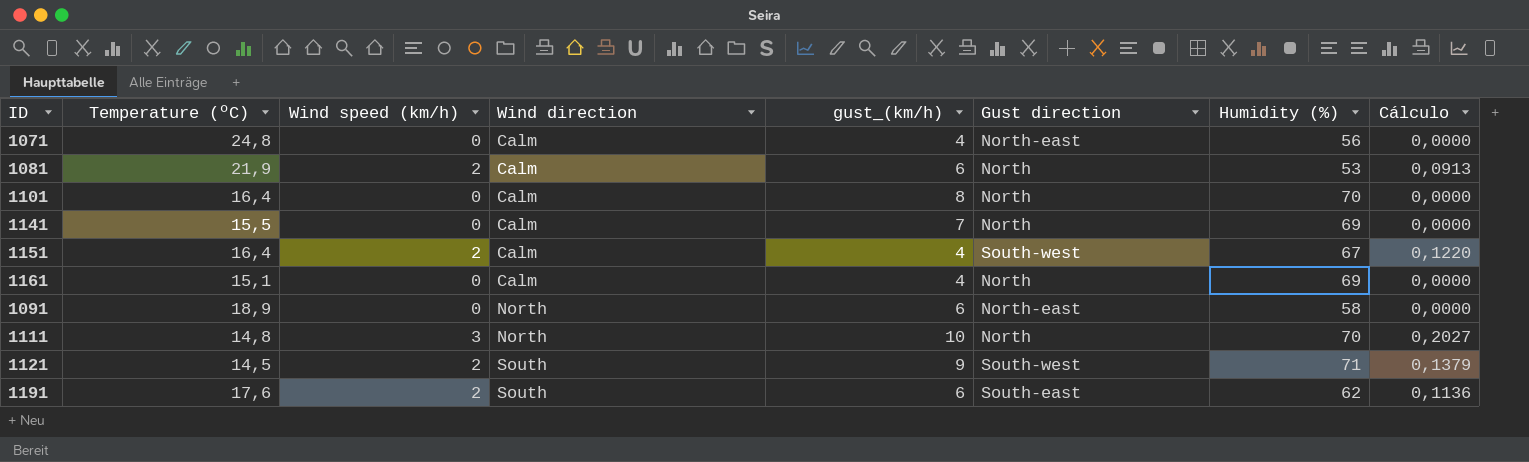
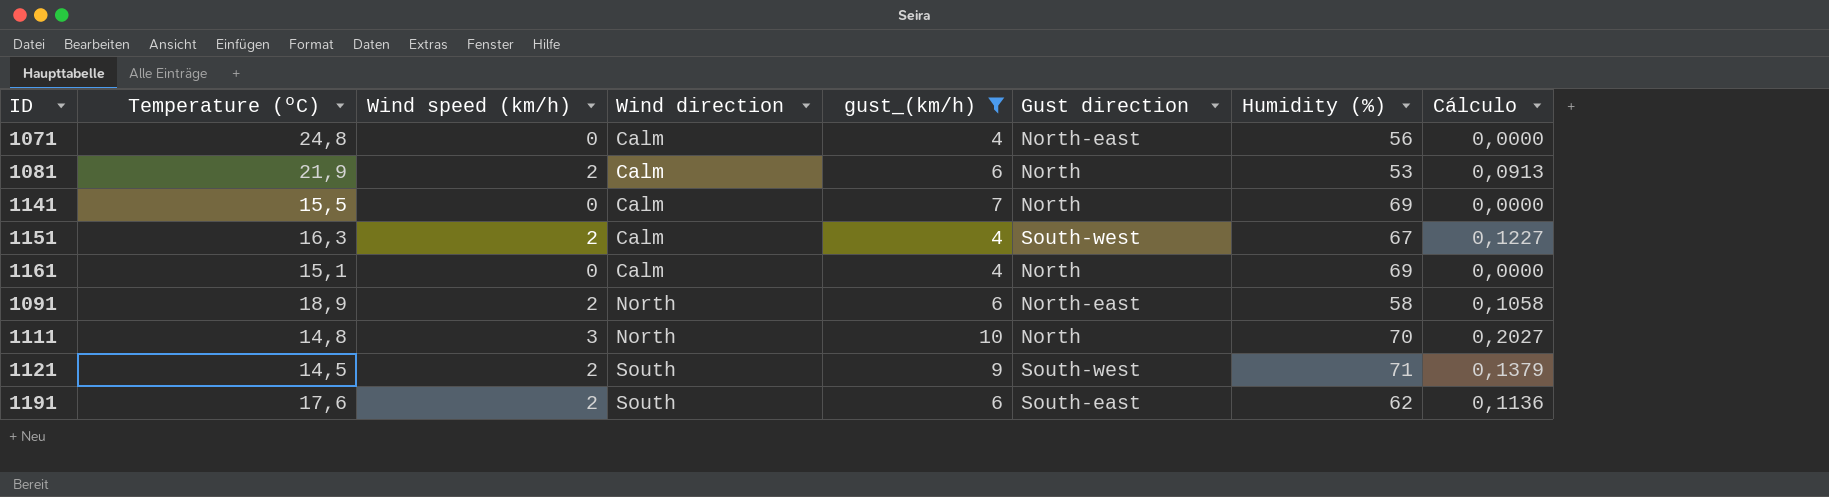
filter: none -> gust_(km/h) != 8
1151 | Temperature (ºC): 16,4 -> 16,3
1151 | Cálculo: 0,1220 -> 0,1227
1091 | Wind speed (km/h): 0 -> 2
1091 | Cálculo: 0,0000 -> 0,1058

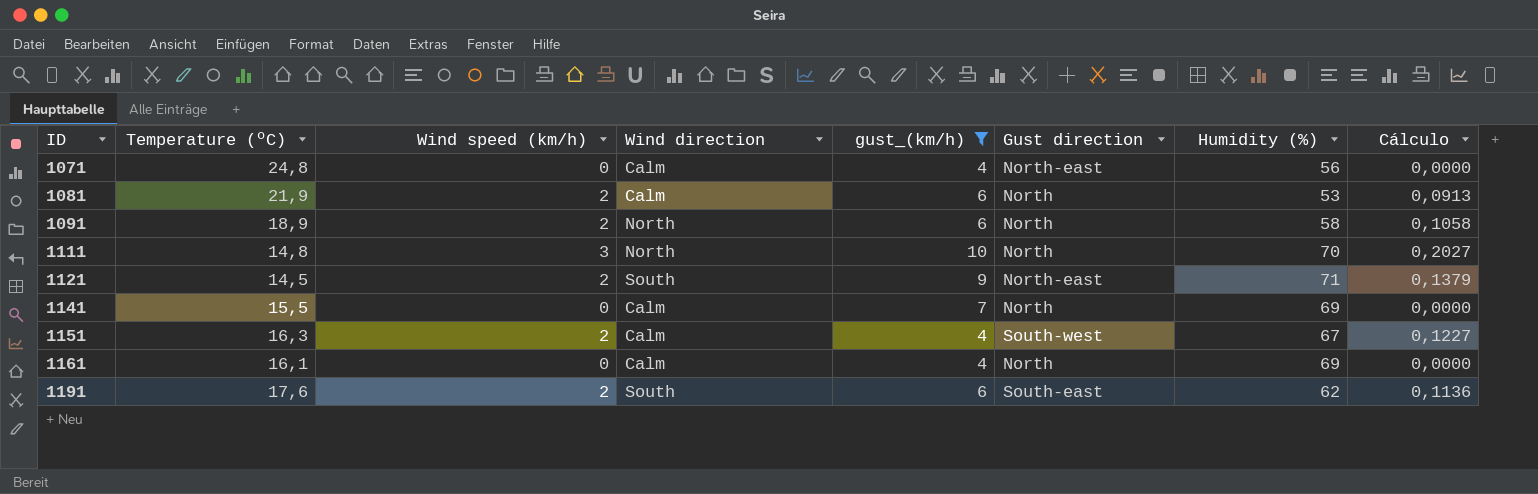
row order: Wind direction ascending -> ID ascending
1091 | Gust direction: North-east -> North
1121 | Gust direction: South-west -> North-east
1161 | Temperature (ºC): 15,1 -> 16,1

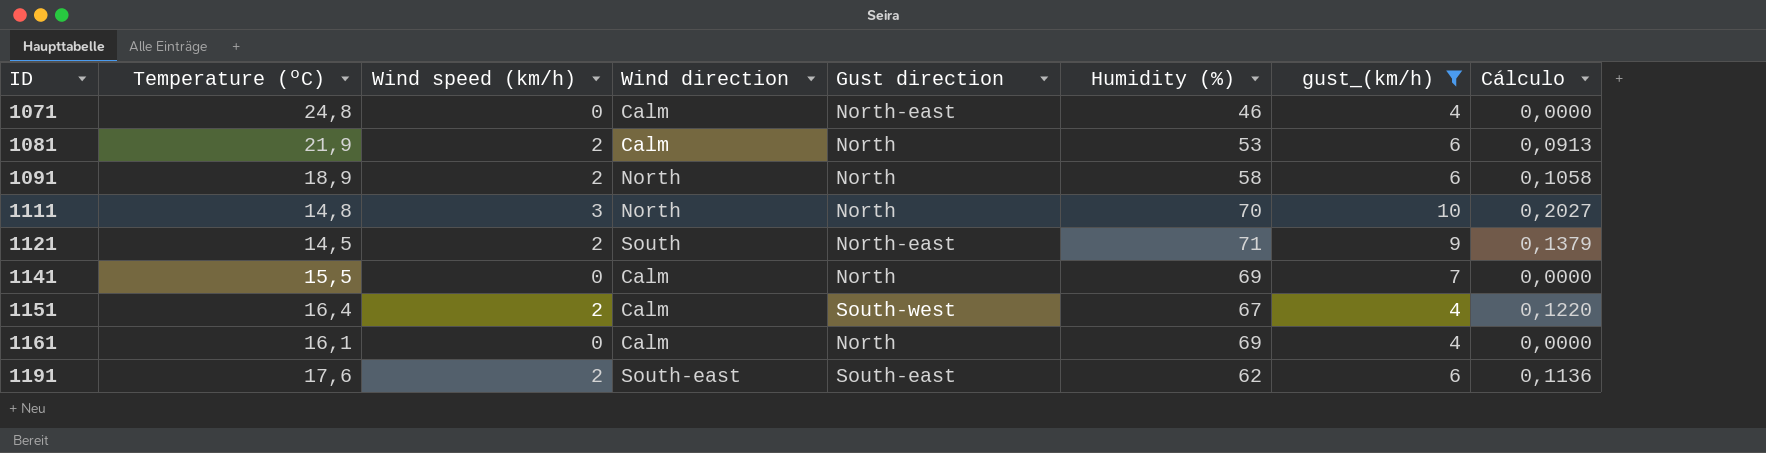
column gust_(km/h) | position: 5 -> 7
1071 | Humidity (%): 56 -> 46
1151 | Temperature (ºC): 16,3 -> 16,4
1151 | Cálculo: 0,1227 -> 0,1220
1191 | Wind direction: South -> South-east

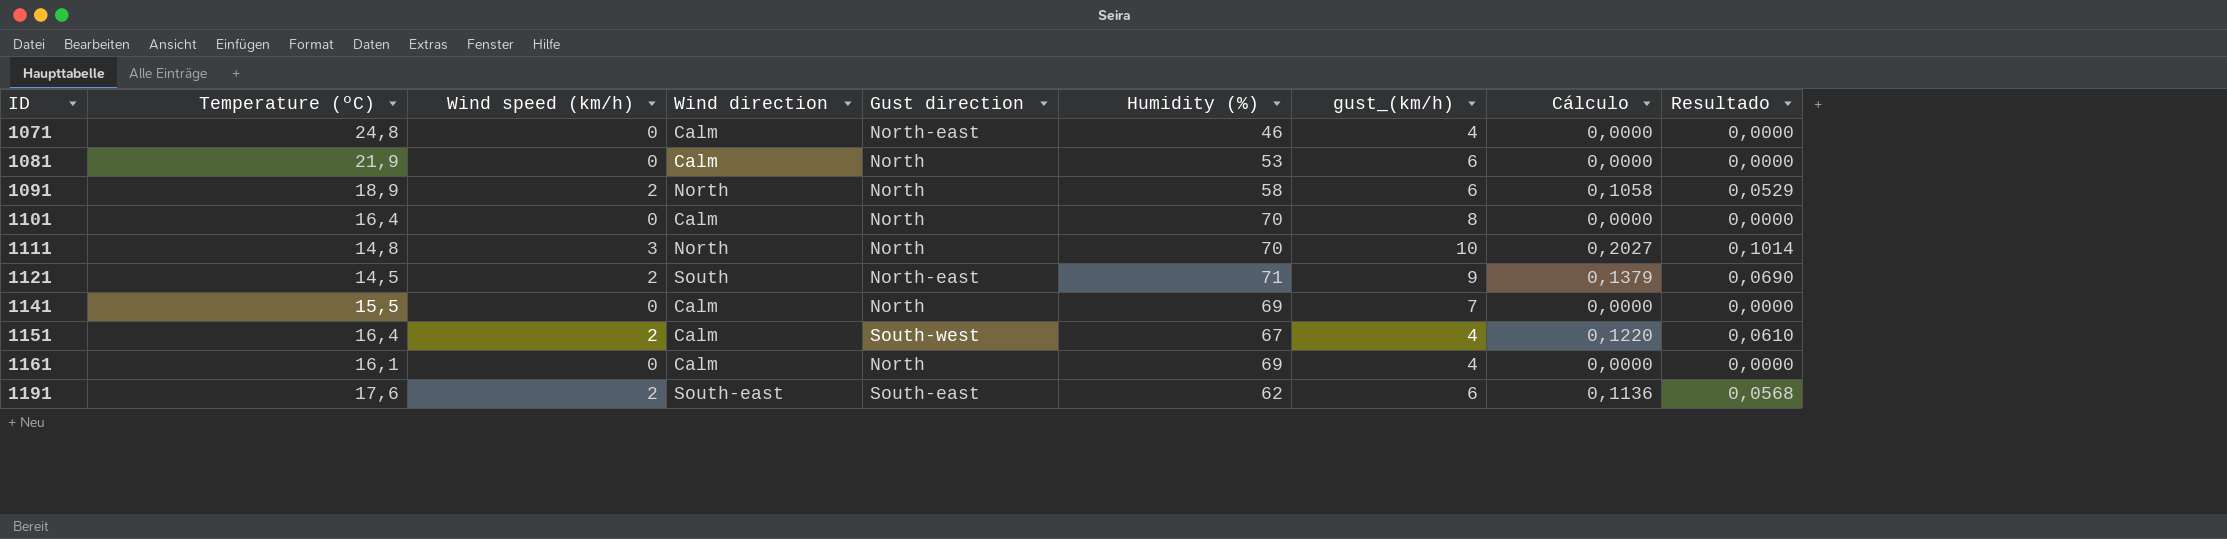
filter: gust_(km/h) != 8 -> none
column Resultado | formula: none -> [Cálculo] * 0,5
1081 | Wind speed (km/h): 2 -> 0
1081 | Cálculo: 0,0913 -> 0,0000

